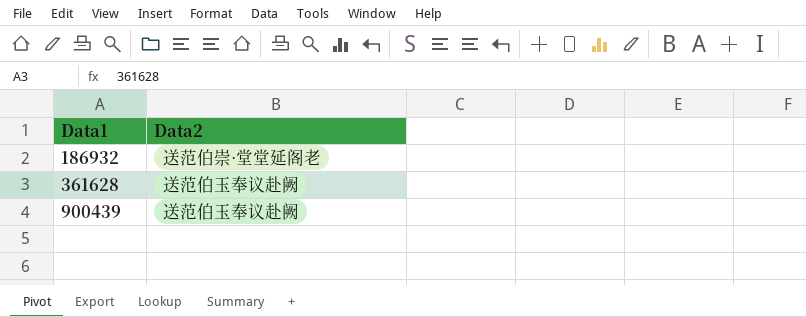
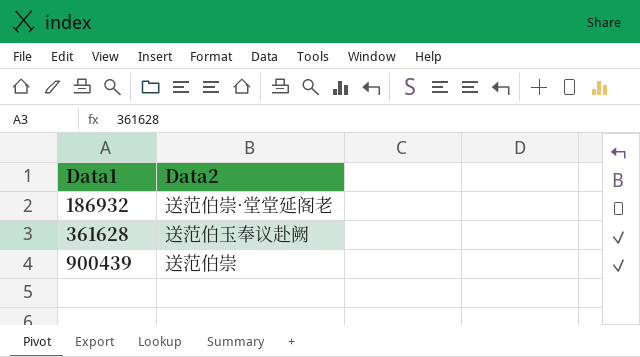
900439 | Data2: 送范伯玉奉议赴阙 -> 送范伯崇

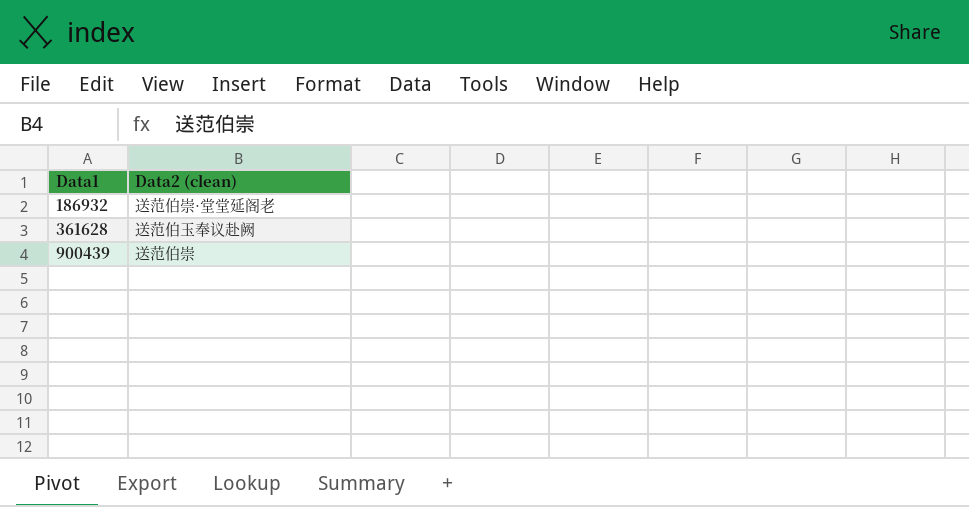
column name: Data2 -> Data2 (clean)

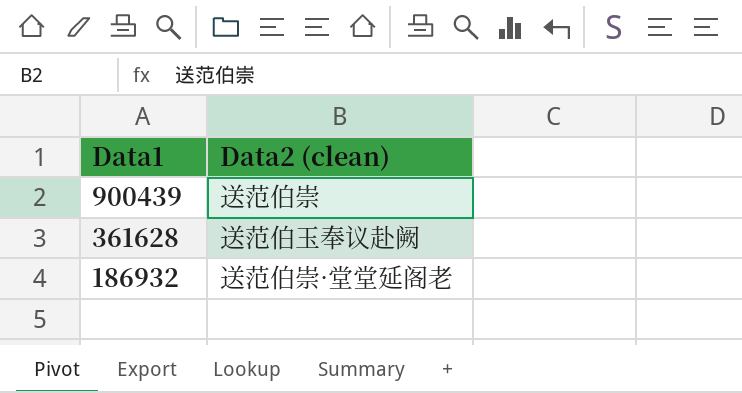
row order: Data1 ascending -> Data1 descending

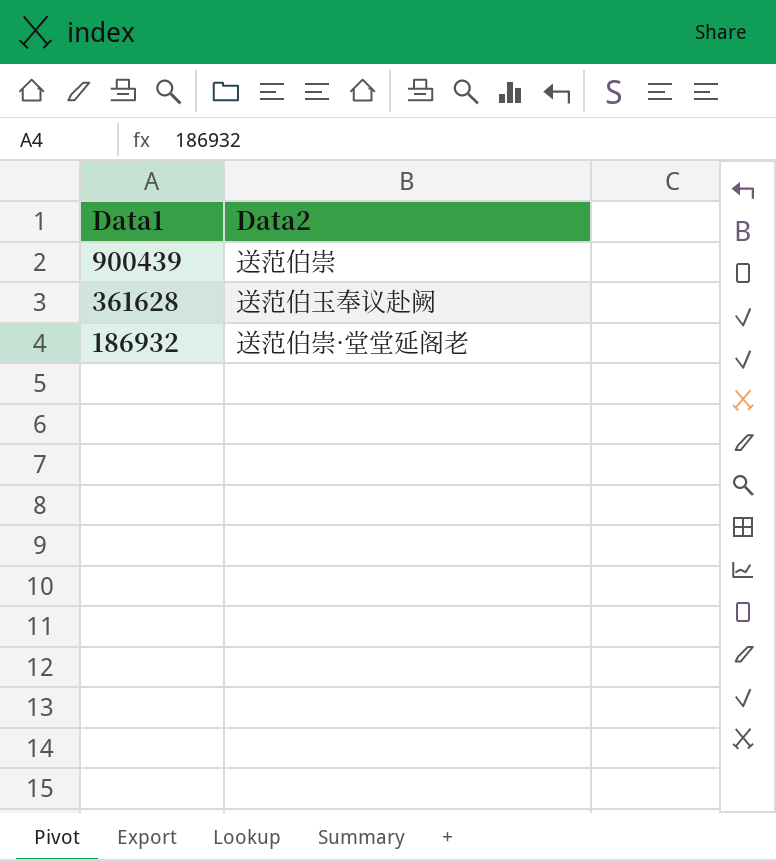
column name: Data2 (clean) -> Data2

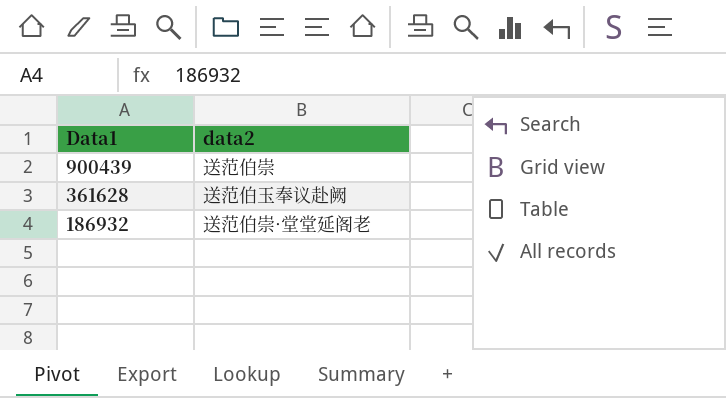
column name: Data2 -> data2

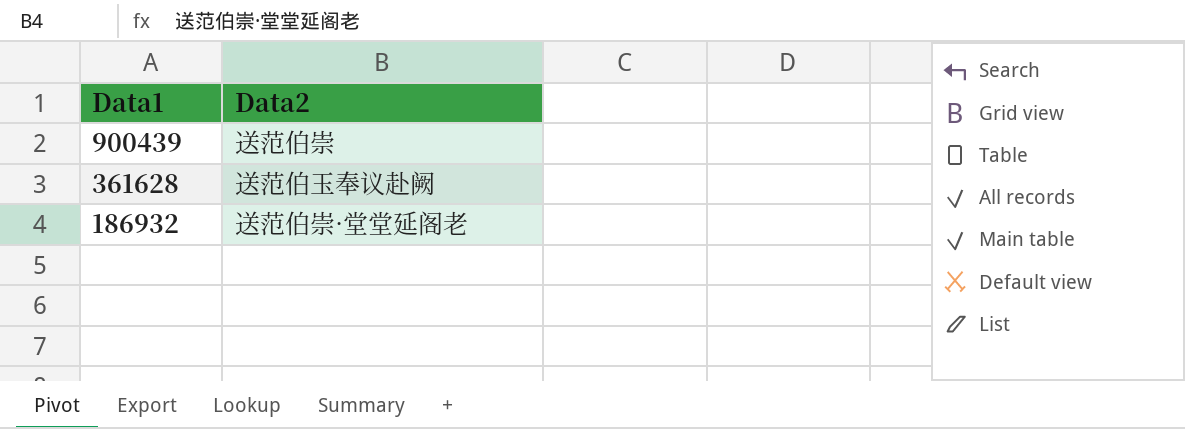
column name: data2 -> Data2

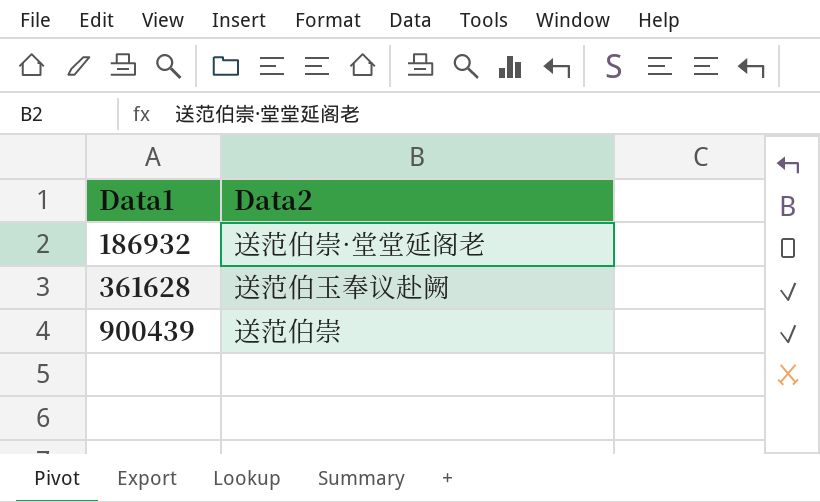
row order: Data1 descending -> Data1 ascending

